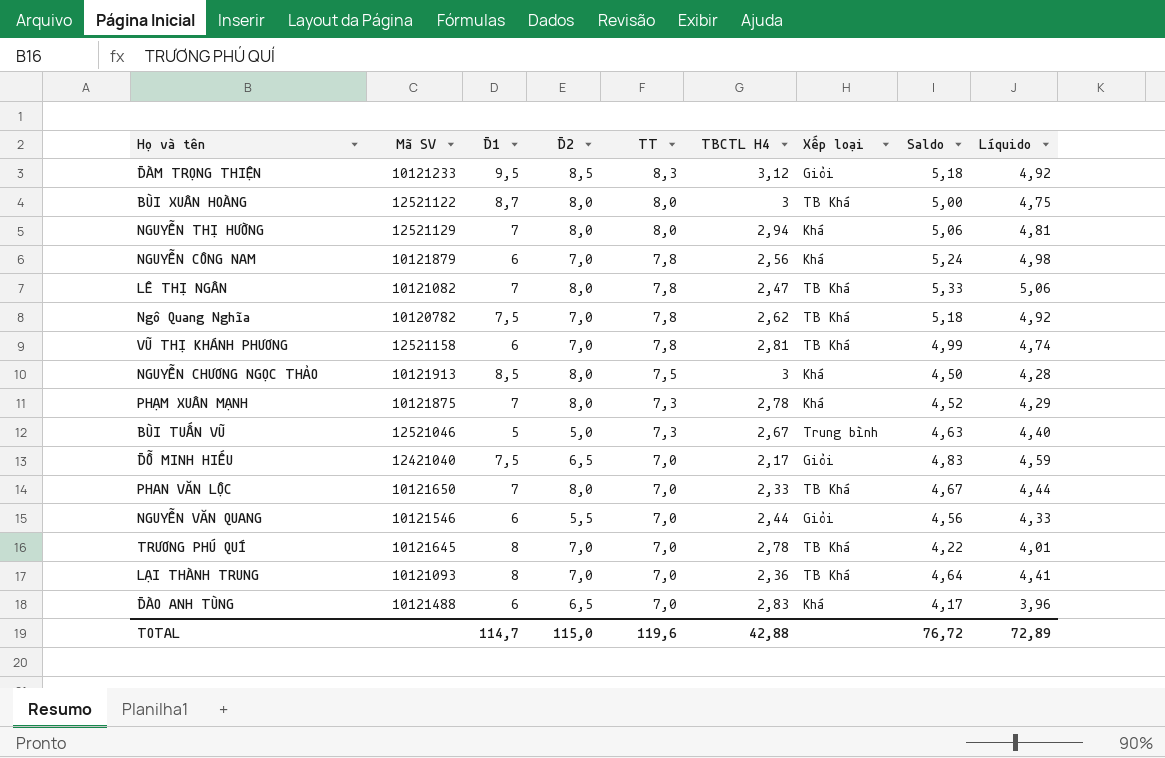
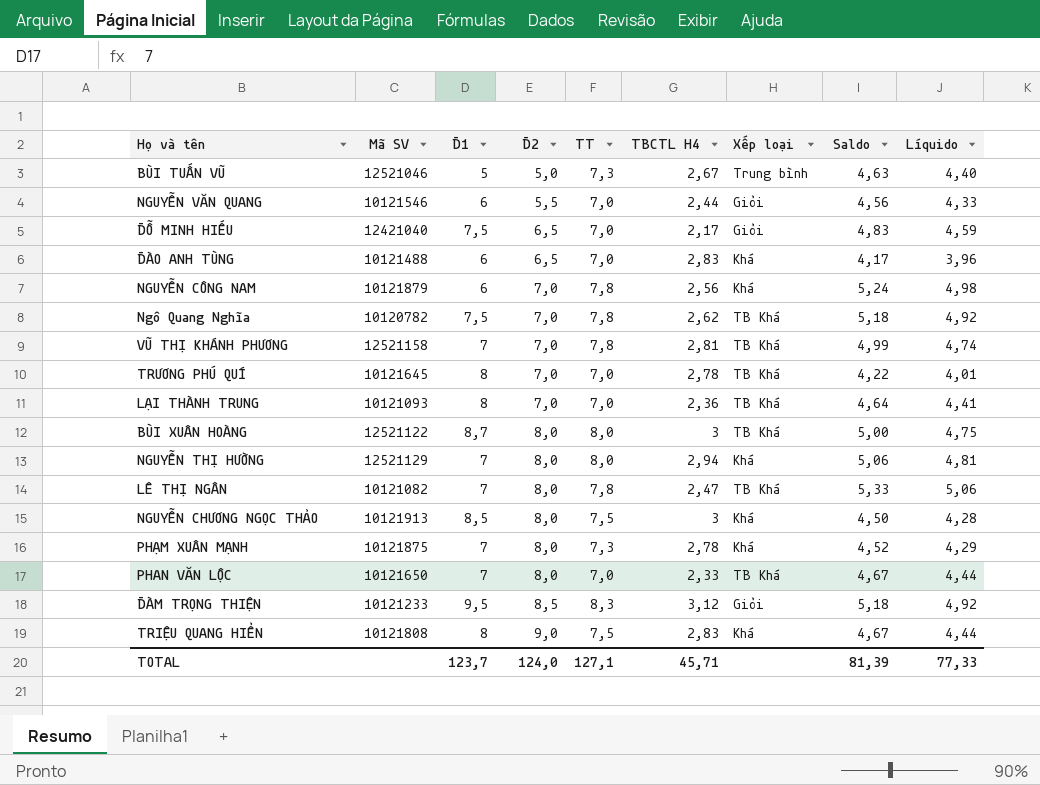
row order: TT descending -> Đ2 ascending
VŨ THỊ KHÁNH PHƯƠNG | Đ1: 6 -> 7
row TRIỆU QUANG HIỂN: none -> 10121808 | 8 | 9,0 | 7,5 | 2,83 | Khá | 4,67 | 4,44
TOTAL | Đ1: 114,7 -> 123,7
TOTAL | Đ2: 115,0 -> 124,0
TOTAL | TT: 119,6 -> 127,1
TOTAL | TBCTL H4: 42,88 -> 45,71
TOTAL | Saldo: 76,72 -> 81,39
TOTAL | Líquido: 72,89 -> 77,33

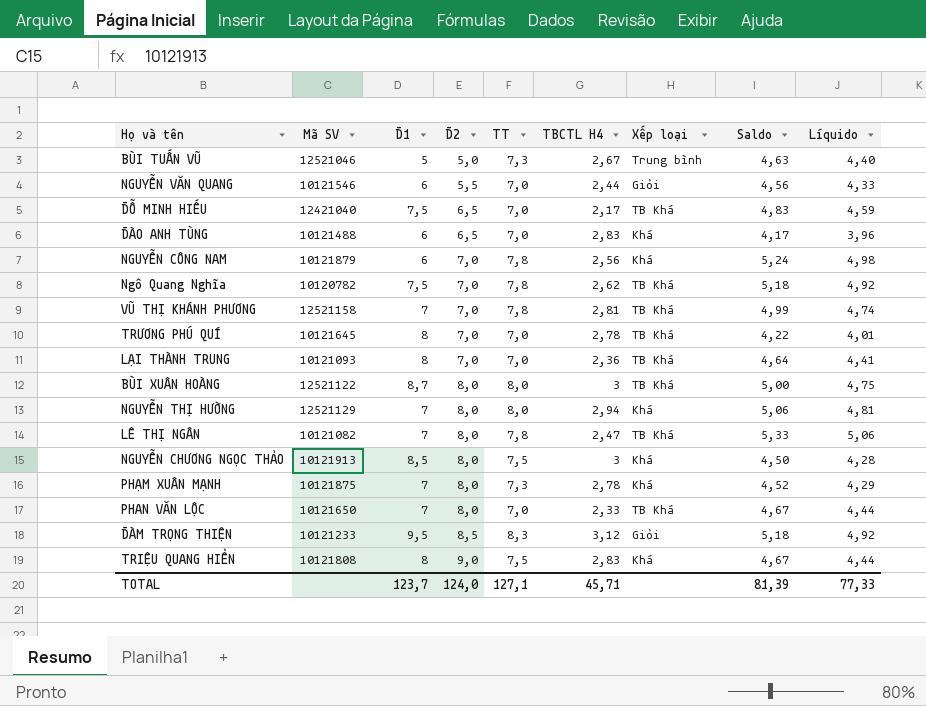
ĐỖ MINH HIẾU | Xếp loại: Giỏi -> TB Khá

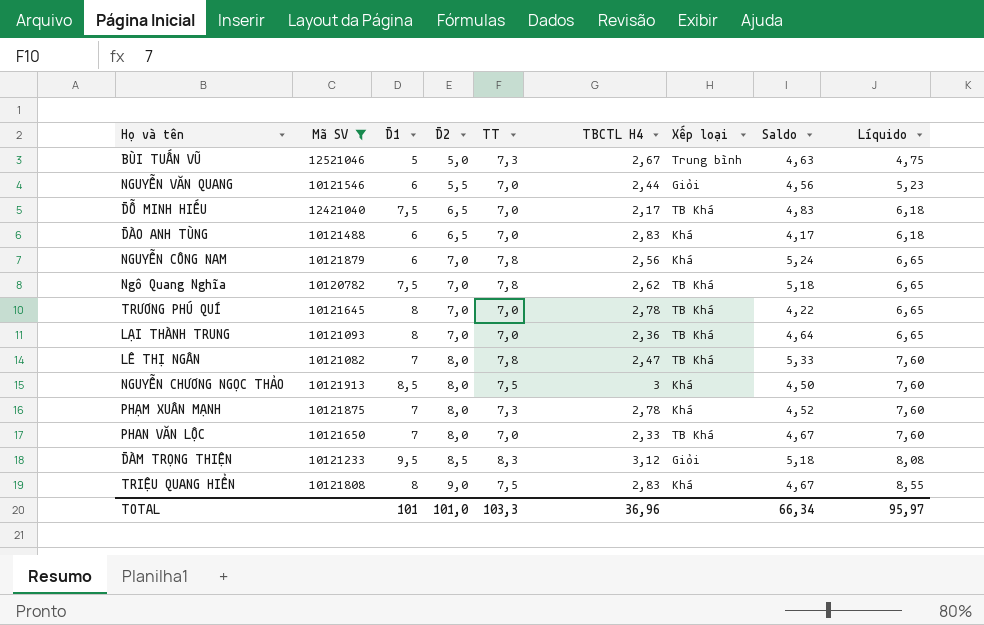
filter: none -> Mã SV <= 12521046
column Líquido | formula: [Saldo] * 0,95 -> [Đ2] * 0,95
TOTAL | Đ1: 123,7 -> 101
TOTAL | Đ2: 124,0 -> 101,0
TOTAL | TT: 127,1 -> 103,3
TOTAL | TBCTL H4: 45,71 -> 36,96
TOTAL | Saldo: 81,39 -> 66,34
TOTAL | Líquido: 77,33 -> 95,97

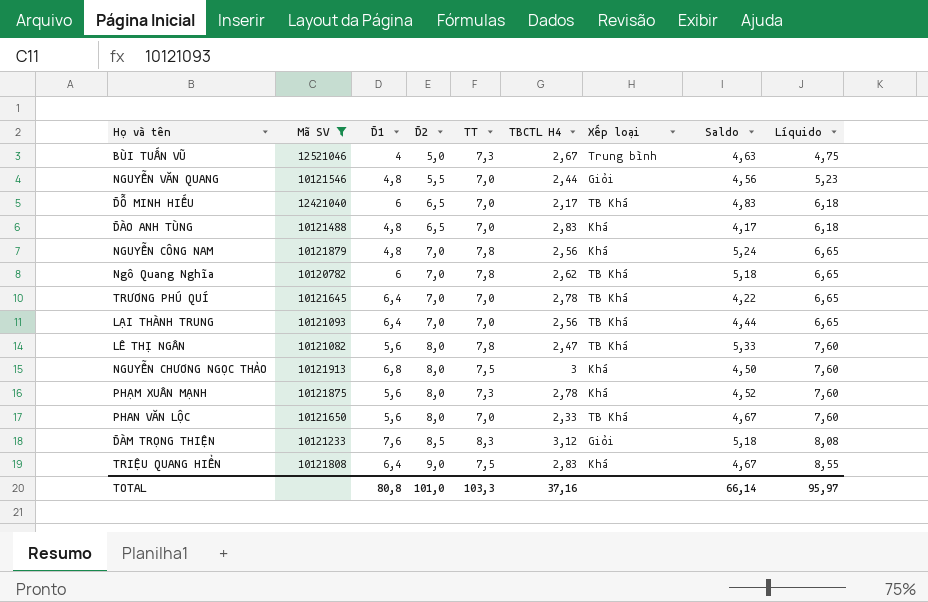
BÙI TUẤN VŨ | Đ1: 5 -> 4
NGUYỄN VĂN QUANG | Đ1: 6 -> 4,8
ĐỖ MINH HIẾU | Đ1: 7,5 -> 6
ĐÀO ANH TÙNG | Đ1: 6 -> 4,8
NGUYỄN CÔNG NAM | Đ1: 6 -> 4,8
Ngô Quang Nghĩa | Đ1: 7,5 -> 6
TRƯƠNG PHÚ QUÍ | Đ1: 8 -> 6,4
LẠI THÀNH TRUNG | Đ1: 8 -> 6,4
LẠI THÀNH TRUNG | TBCTL H4: 2,36 -> 2,56
LẠI THÀNH TRUNG | Saldo: 4,64 -> 4,44
LÊ THỊ NGÂN | Đ1: 7 -> 5,6
NGUYỄN CHƯƠNG NGỌC THẢO | Đ1: 8,5 -> 6,8
PHẠM XUÂN MẠNH | Đ1: 7 -> 5,6
PHAN VĂN LỘC | Đ1: 7 -> 5,6
ĐÀM TRỌNG THIỆN | Đ1: 9,5 -> 7,6
TRIỆU QUANG HIỂN | Đ1: 8 -> 6,4
TOTAL | Đ1: 101 -> 80,8
TOTAL | TBCTL H4: 36,96 -> 37,16
TOTAL | Saldo: 66,34 -> 66,14

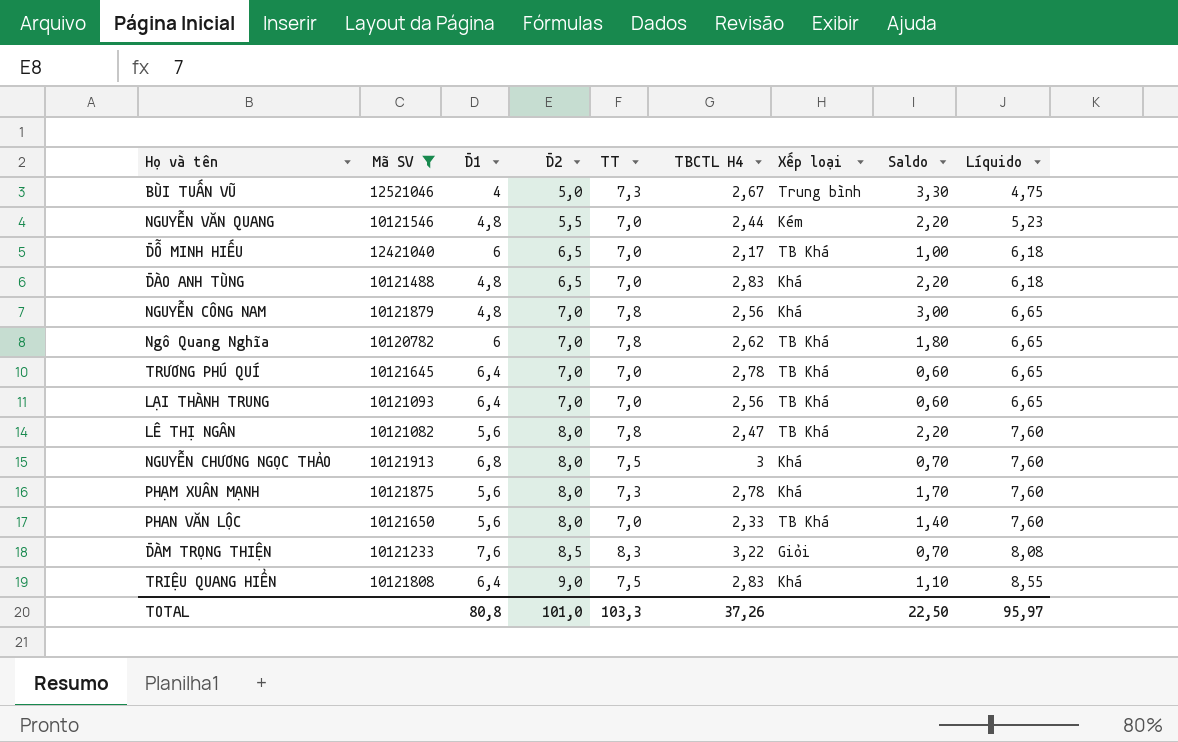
column Saldo | formula: [TT] - [TBCTL H4] -> [TT] - [Đ1]
NGUYỄN VĂN QUANG | Xếp loại: Giỏi -> Kém
ĐÀM TRỌNG THIỆN | TBCTL H4: 3,12 -> 3,22
TOTAL | TBCTL H4: 37,16 -> 37,26
TOTAL | Saldo: 66,14 -> 22,50

